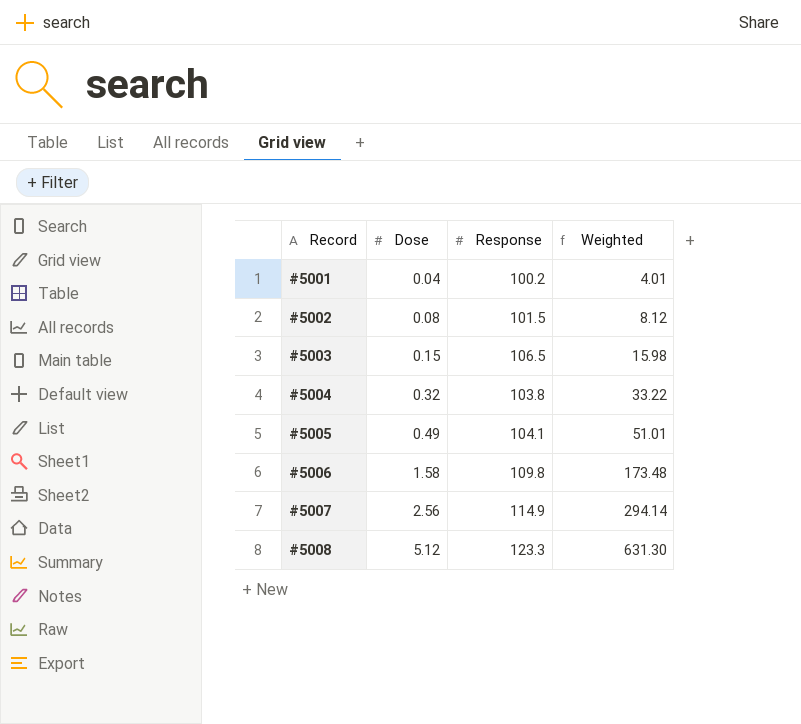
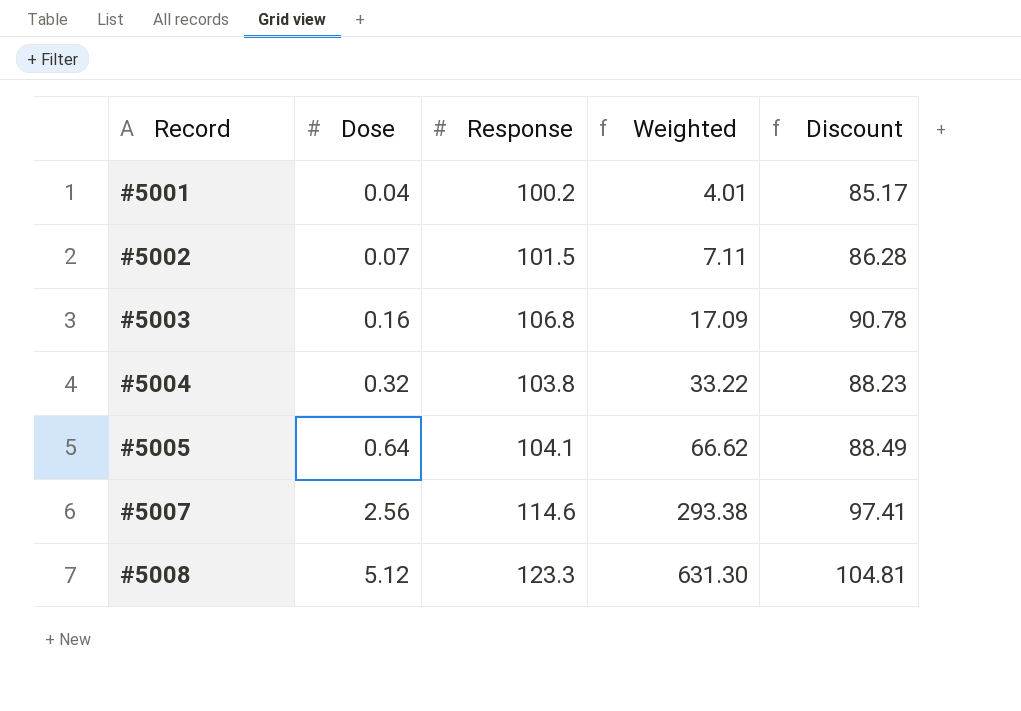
column Discount | formula: none -> [Response] * 0.85
row #5006: 1.58 | 109.8 | 173.48 -> none
#5002 | Dose: 0.08 -> 0.07
#5002 | Weighted: 8.12 -> 7.11
#5003 | Dose: 0.15 -> 0.16
#5003 | Response: 106.5 -> 106.8
#5003 | Weighted: 15.98 -> 17.09
#5005 | Dose: 0.49 -> 0.64
#5005 | Weighted: 51.01 -> 66.62
#5007 | Response: 114.9 -> 114.6
#5007 | Weighted: 294.14 -> 293.38

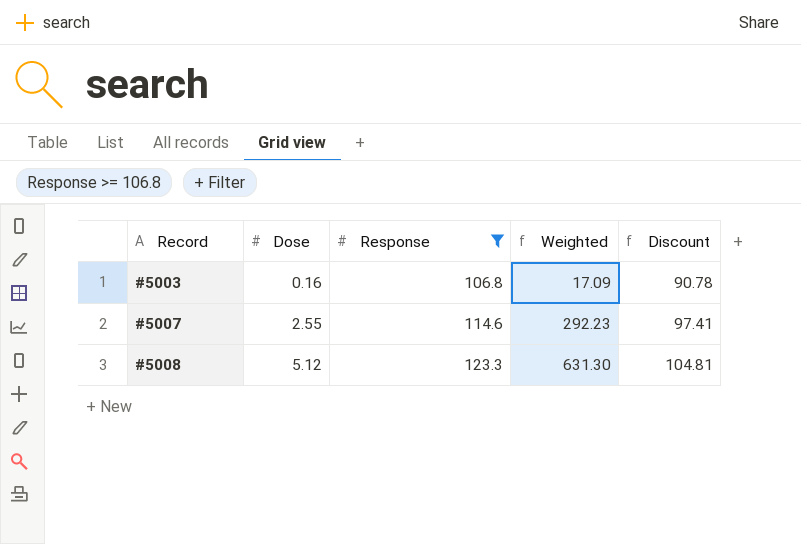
filter: none -> Response >= 106.8
#5007 | Dose: 2.56 -> 2.55
#5007 | Weighted: 293.38 -> 292.23

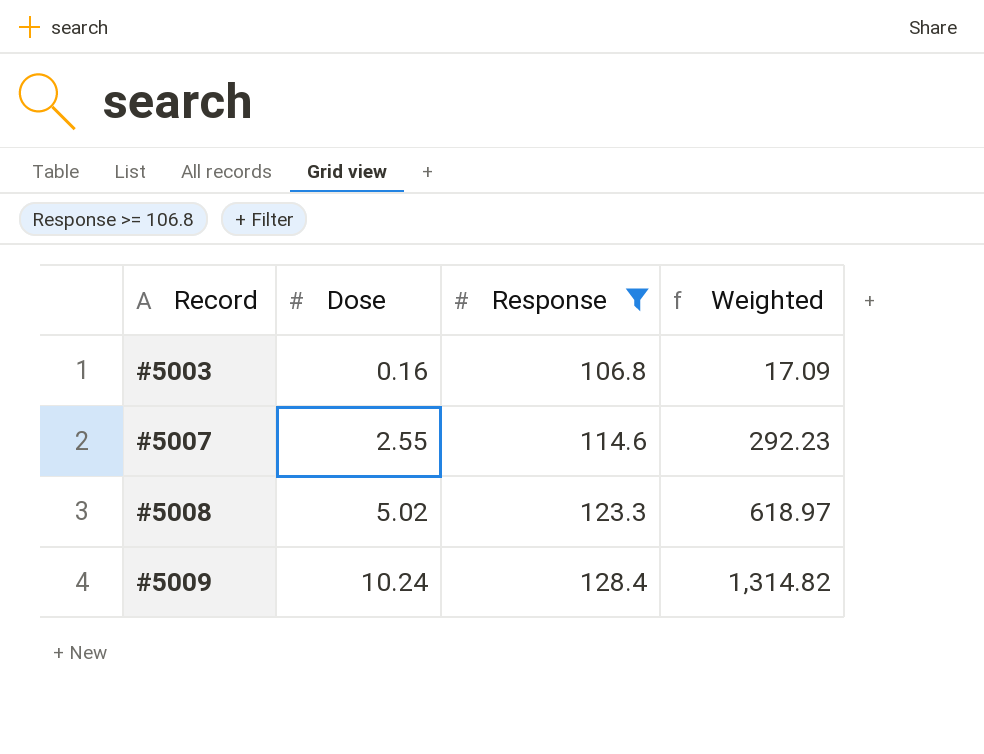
column Discount | formula: [Response] * 0.85 -> none
#5008 | Dose: 5.12 -> 5.02
#5008 | Weighted: 631.30 -> 618.97
row #5009: none -> 10.24 | 128.4 | 1,314.82

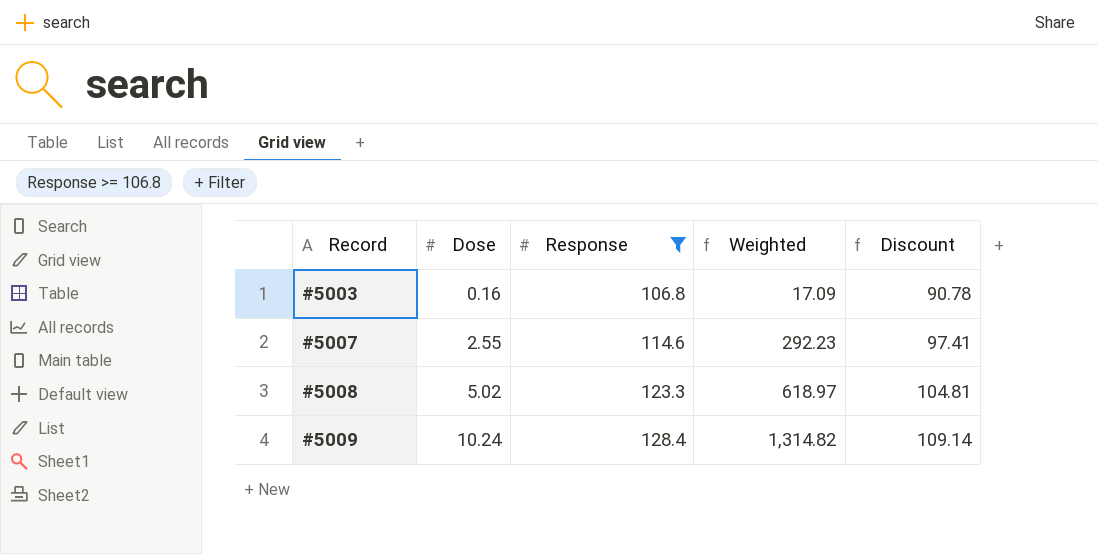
column Discount | formula: none -> [Response] * 0.85

